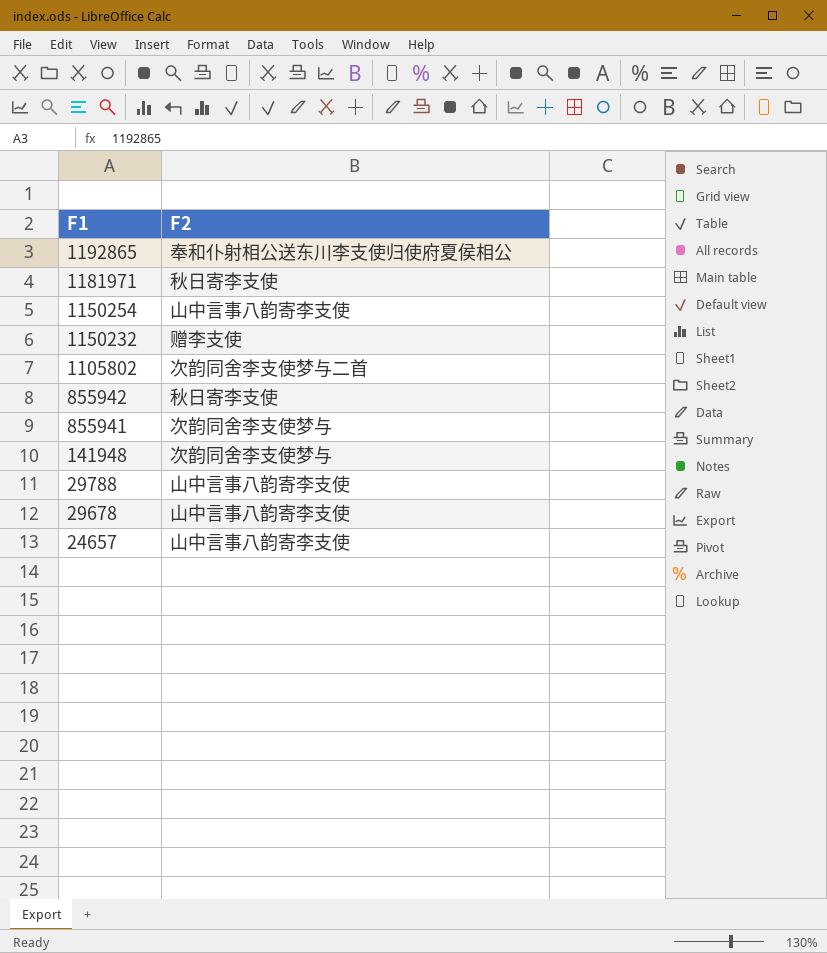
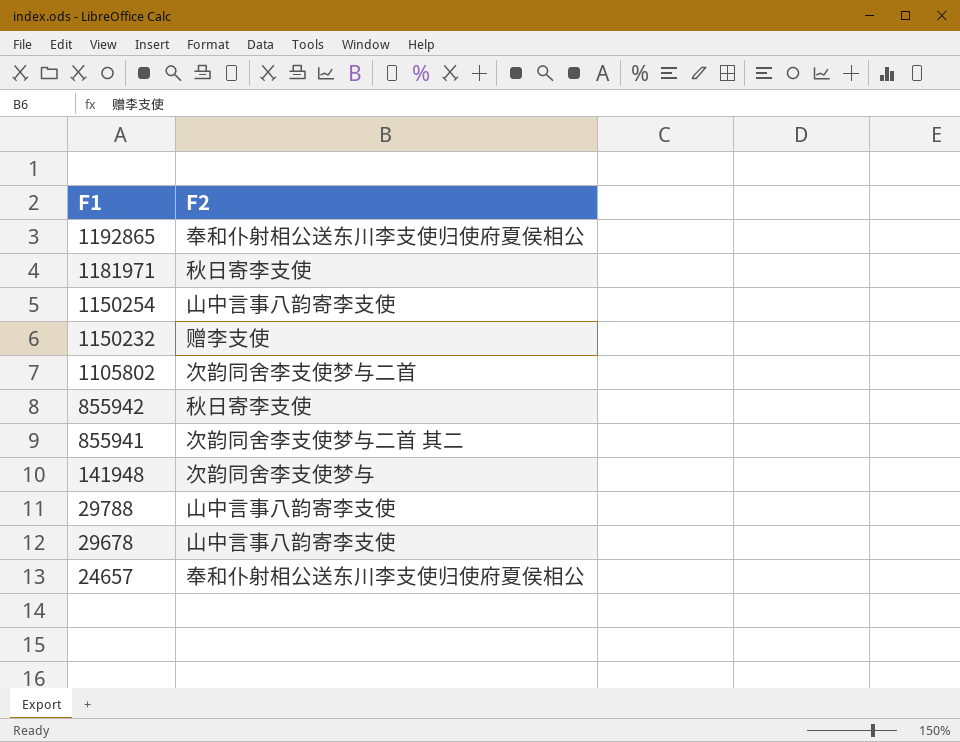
855941 | F2: 次韵同舍李支使梦与 -> 次韵同舍李支使梦与二首 其二
24657 | F2: 山中言事八韵寄李支使 -> 奉和仆射相公送东川李支使归使府夏侯相公

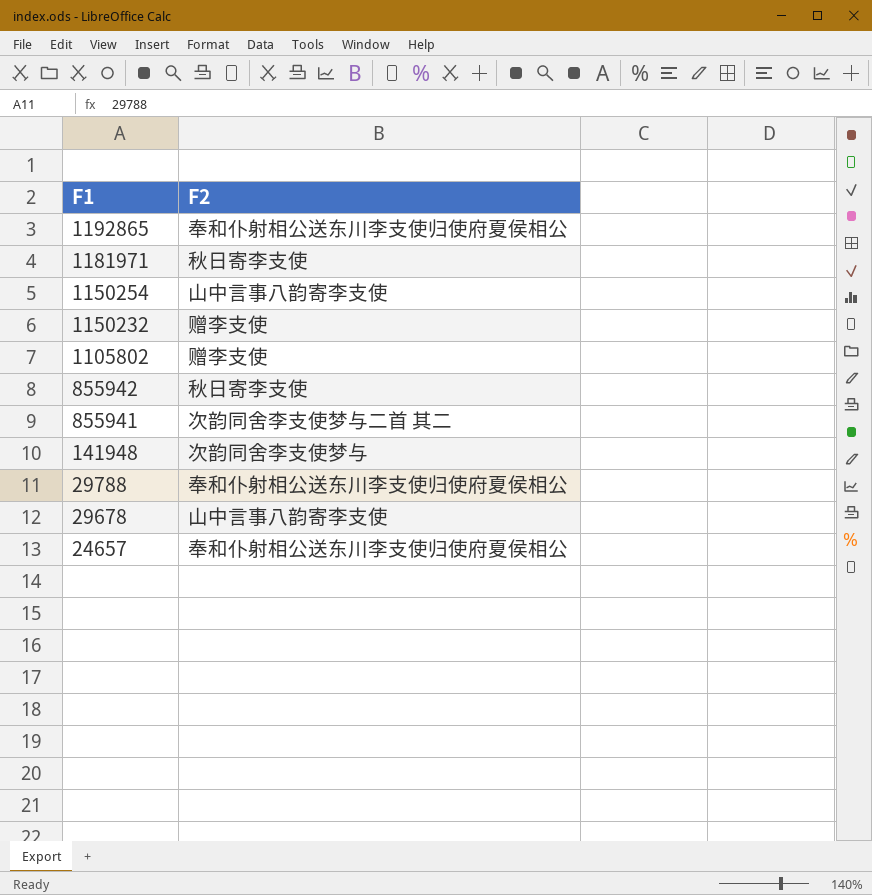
1105802 | F2: 次韵同舍李支使梦与二首 -> 赠李支使
29788 | F2: 山中言事八韵寄李支使 -> 奉和仆射相公送东川李支使归使府夏侯相公

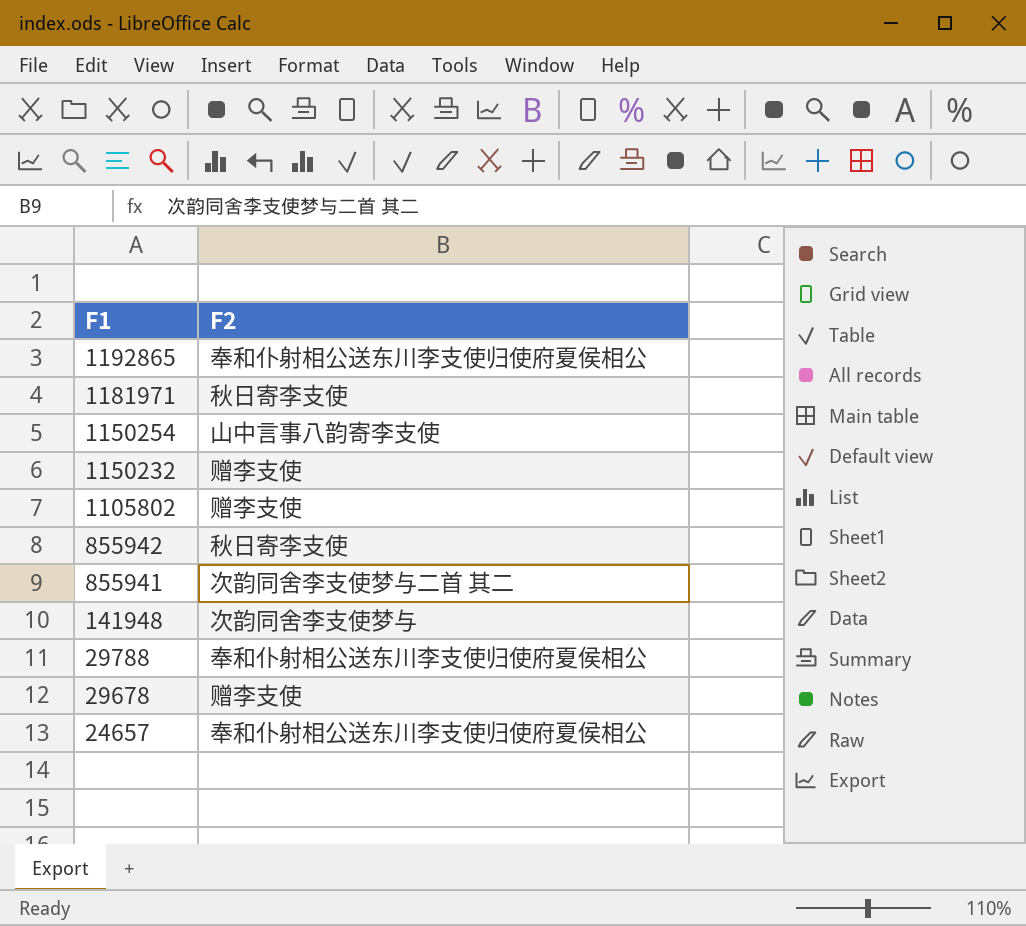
29678 | F2: 山中言事八韵寄李支使 -> 赠李支使

